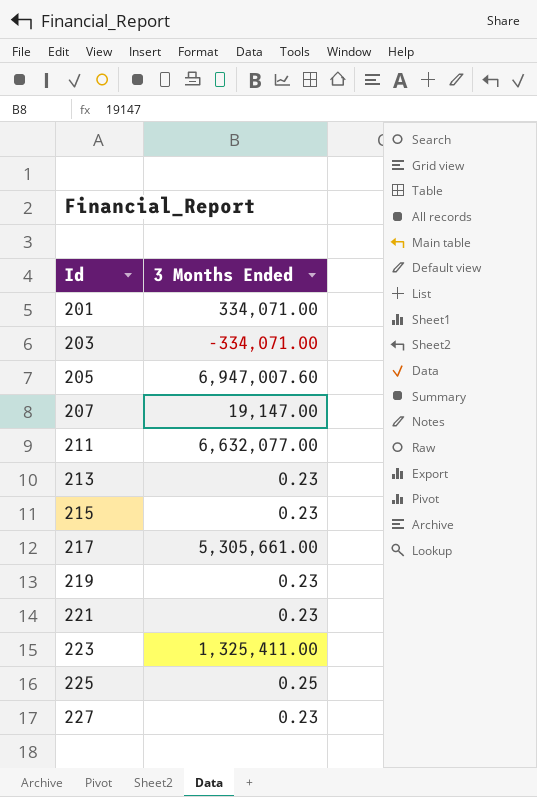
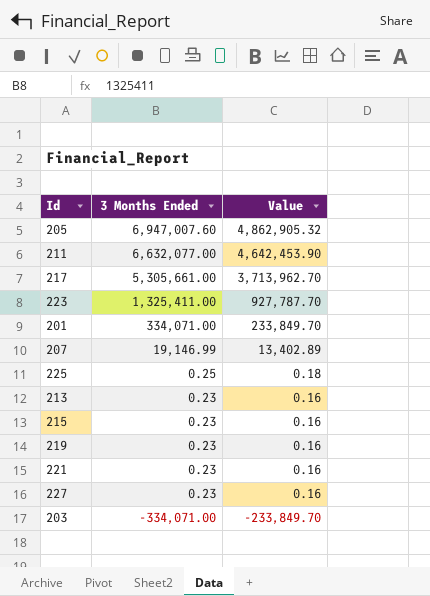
row order: Id ascending -> 3 Months Ended descending
column Value | formula: none -> [3 Months Ended] * 0.7
207 | 3 Months Ended: 19,147.00 -> 19,146.99

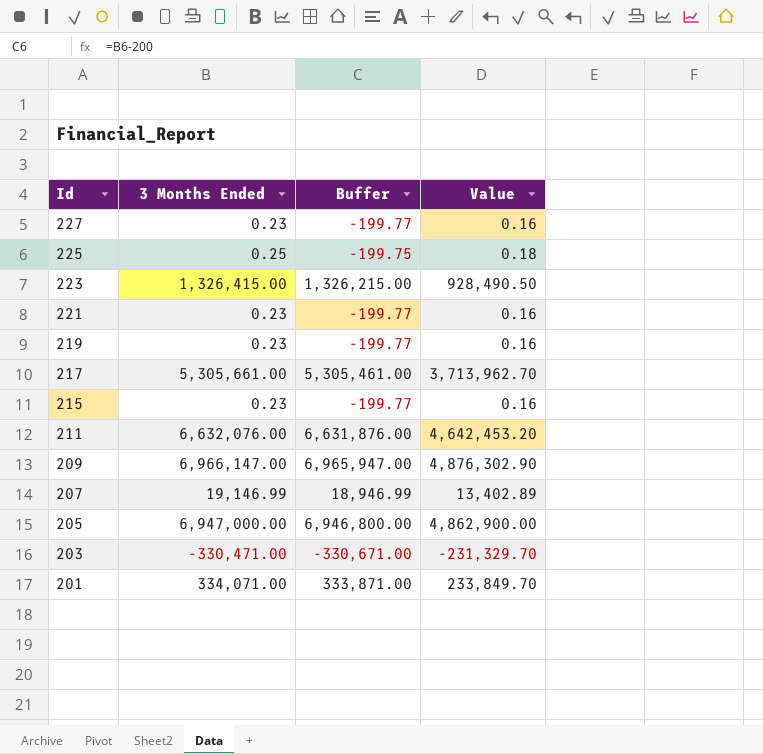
row order: 3 Months Ended descending -> Id descending
column Buffer | formula: none -> [3 Months Ended] - 200
row 213: 0.23 | 0.16 -> none
223 | 3 Months Ended: 1,325,411.00 -> 1,326,415.00
223 | Value: 927,787.70 -> 928,490.50
211 | 3 Months Ended: 6,632,077.00 -> 6,632,076.00
211 | Value: 4,642,453.90 -> 4,642,453.20
row 209: none -> 6,966,147.00 | 6,965,947.00 | 4,876,302.90
205 | 3 Months Ended: 6,947,007.60 -> 6,947,000.00
205 | Value: 4,862,905.32 -> 4,862,900.00
203 | 3 Months Ended: -334,071.00 -> -330,471.00
203 | Value: -233,849.70 -> -231,329.70

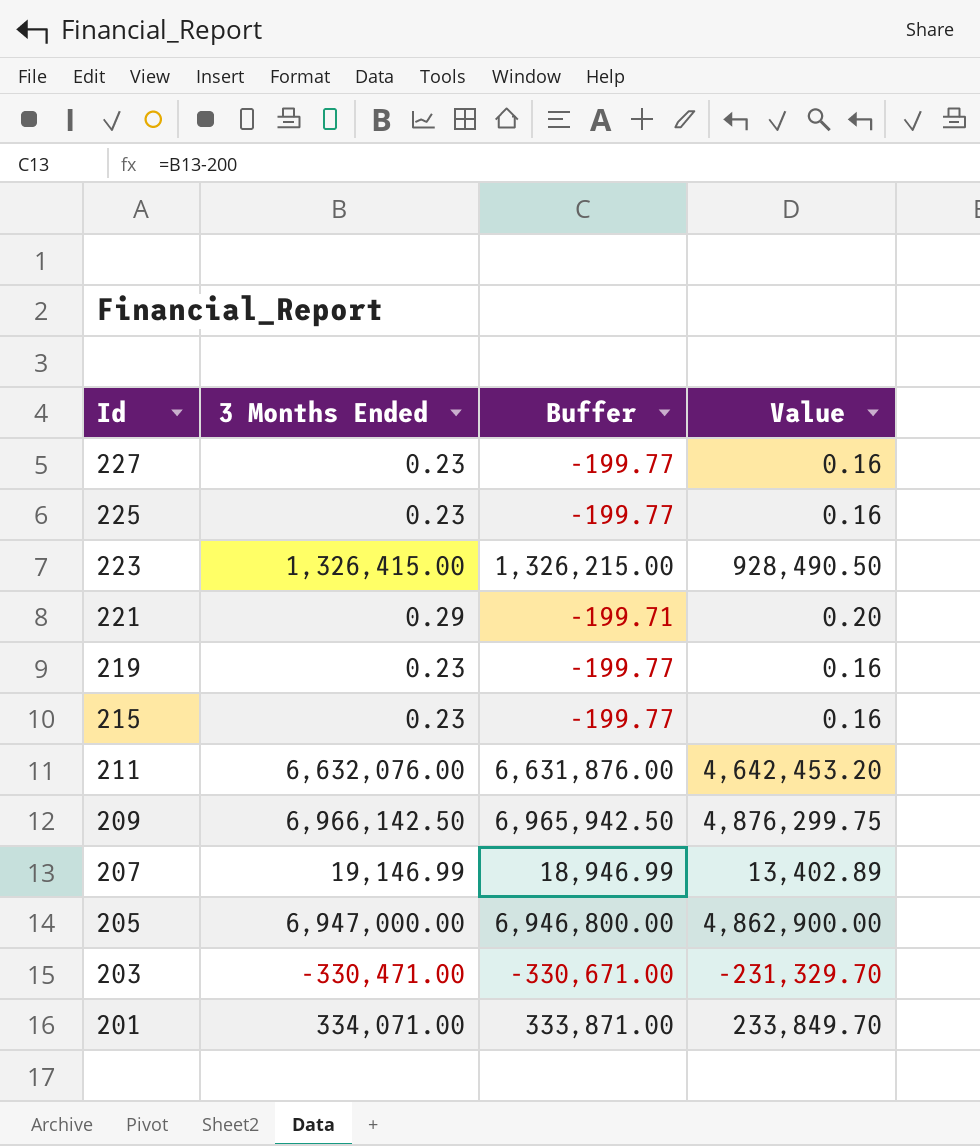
row 217: 5,305,661.00 | 5,305,461.00 | 3,713,962.70 -> none
225 | 3 Months Ended: 0.25 -> 0.23
225 | Buffer: -199.75 -> -199.77
225 | Value: 0.18 -> 0.16
221 | 3 Months Ended: 0.23 -> 0.29
221 | Buffer: -199.77 -> -199.71
221 | Value: 0.16 -> 0.20
209 | 3 Months Ended: 6,966,147.00 -> 6,966,142.50
209 | Buffer: 6,965,947.00 -> 6,965,942.50
209 | Value: 4,876,302.90 -> 4,876,299.75

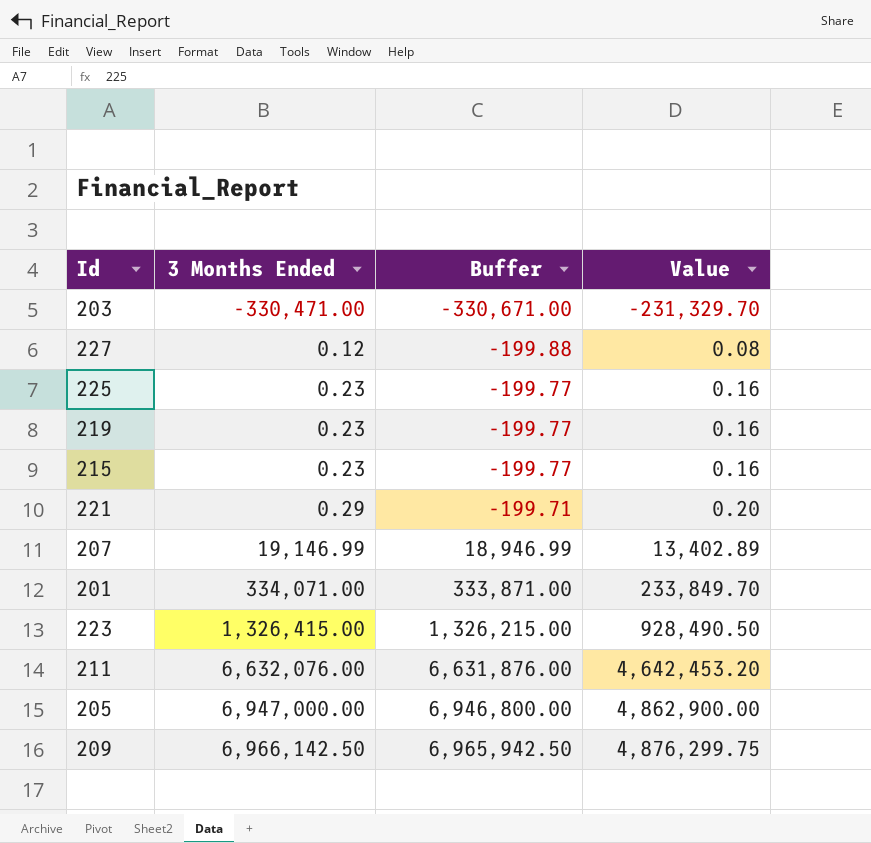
row order: Id descending -> 3 Months Ended ascending
227 | 3 Months Ended: 0.23 -> 0.12
227 | Buffer: -199.77 -> -199.88
227 | Value: 0.16 -> 0.08

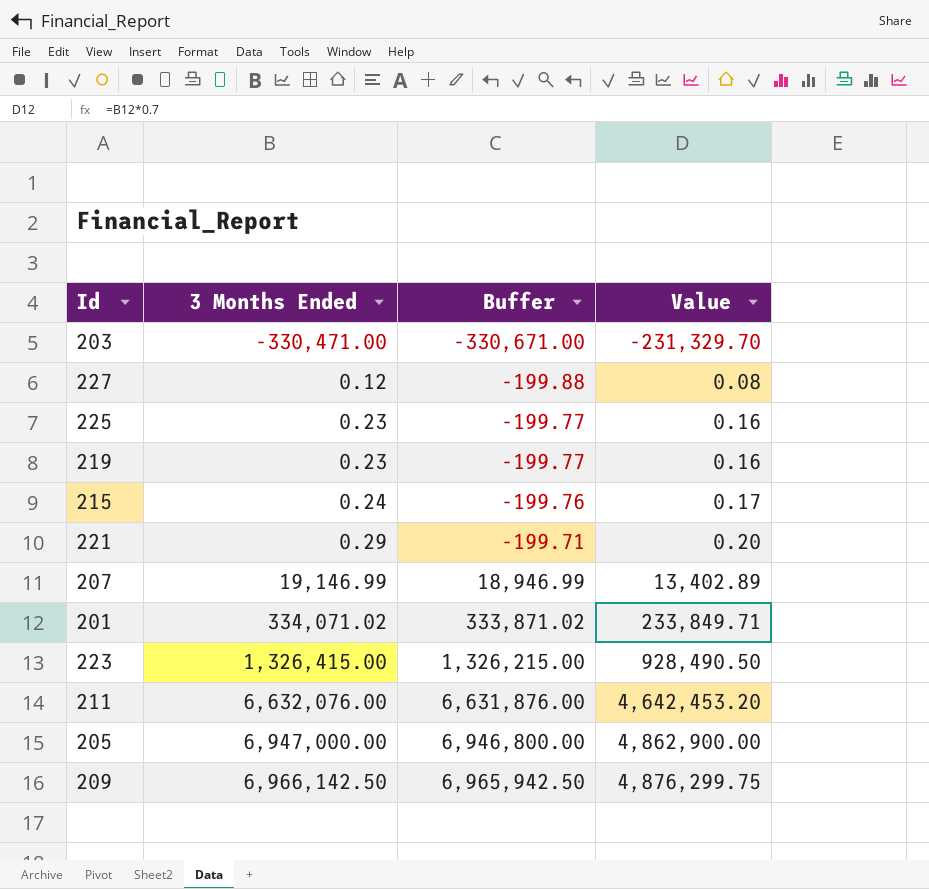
215 | 3 Months Ended: 0.23 -> 0.24
215 | Buffer: -199.77 -> -199.76
215 | Value: 0.16 -> 0.17
201 | 3 Months Ended: 334,071.00 -> 334,071.02
201 | Buffer: 333,871.00 -> 333,871.02
201 | Value: 233,849.70 -> 233,849.71

